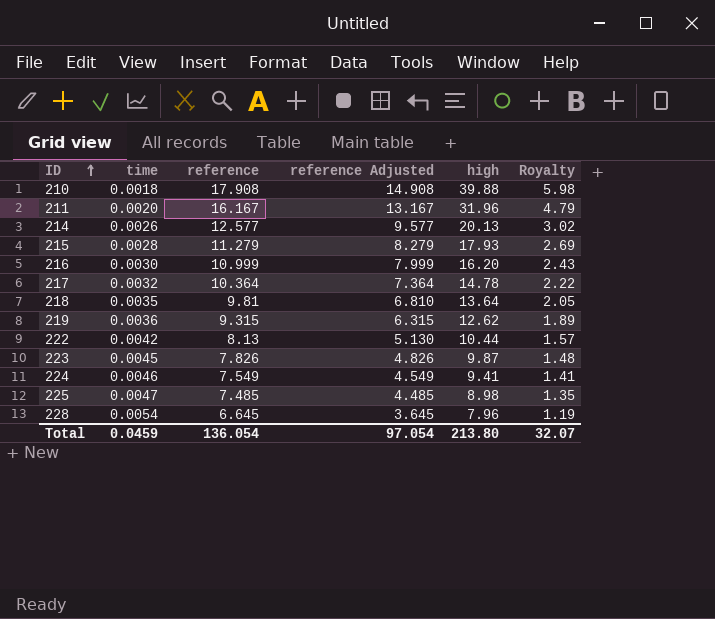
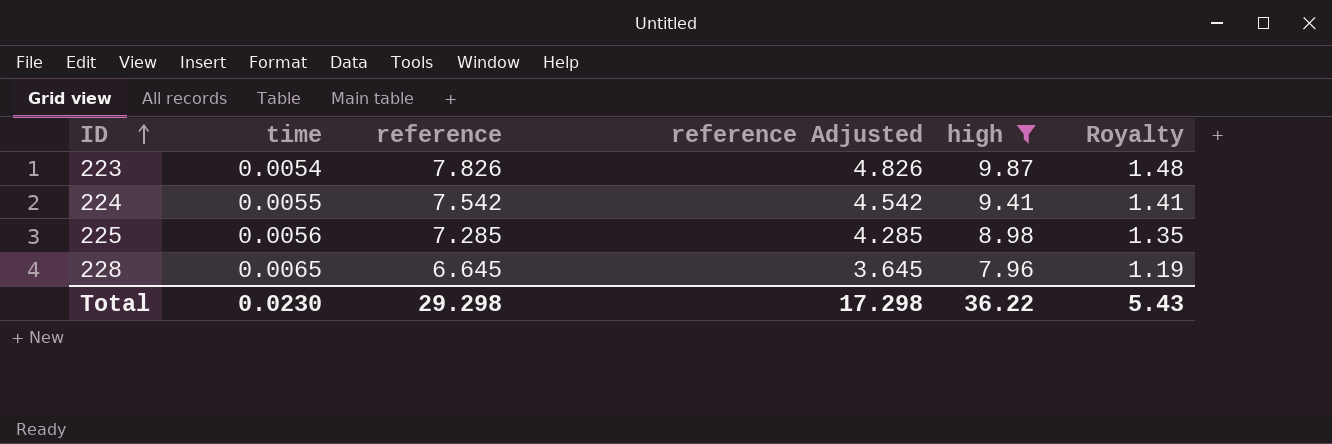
filter: none -> high <= 9.87
223 | time: 0.0045 -> 0.0054
224 | time: 0.0046 -> 0.0055
224 | reference: 7.549 -> 7.542
224 | reference Adjusted: 4.549 -> 4.542
225 | time: 0.0047 -> 0.0056
225 | reference: 7.485 -> 7.285
225 | reference Adjusted: 4.485 -> 4.285
228 | time: 0.0054 -> 0.0065
Total | time: 0.0459 -> 0.0230
Total | reference: 136.054 -> 29.298
Total | reference Adjusted: 97.054 -> 17.298
Total | high: 213.80 -> 36.22
Total | Royalty: 32.07 -> 5.43

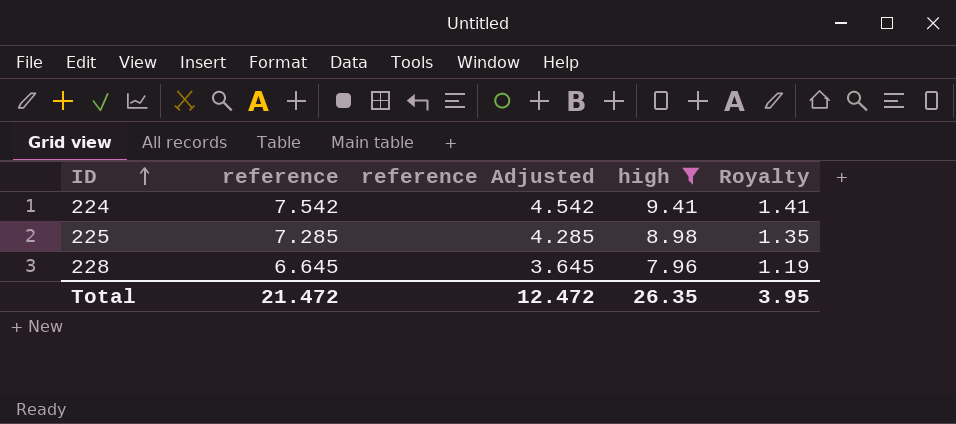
column time | position: 2 -> none
row 223: 0.0054 | 7.826 | 4.826 | 9.87 | 1.48 -> none
Total | reference: 29.298 -> 21.472
Total | reference Adjusted: 17.298 -> 12.472
Total | high: 36.22 -> 26.35
Total | Royalty: 5.43 -> 3.95

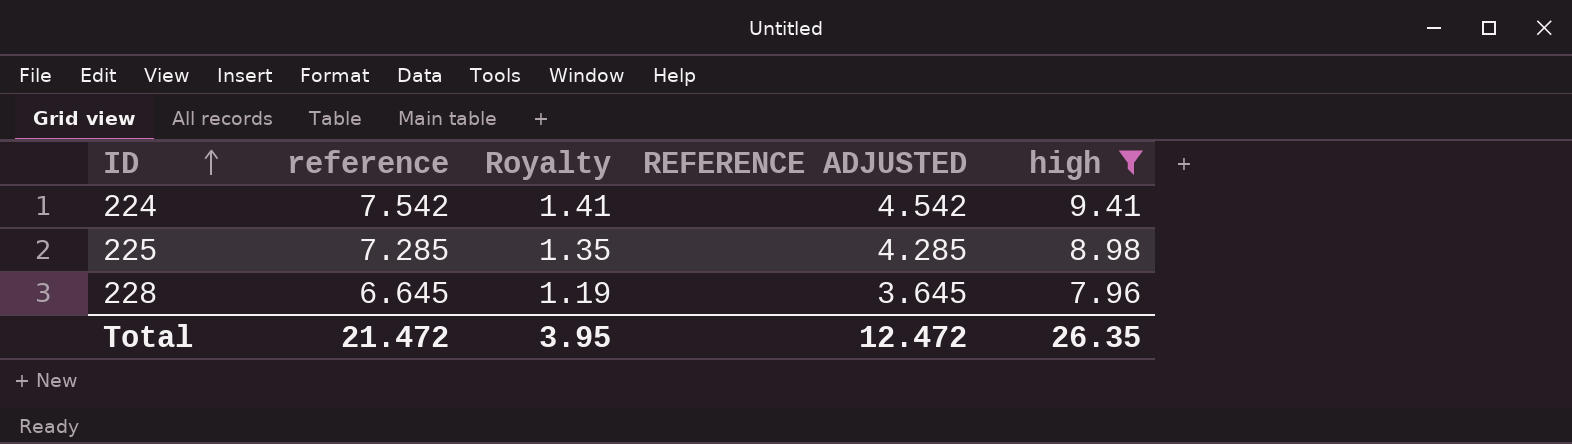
column Royalty | position: 5 -> 3
column name: reference Adjusted -> REFERENCE ADJUSTED

